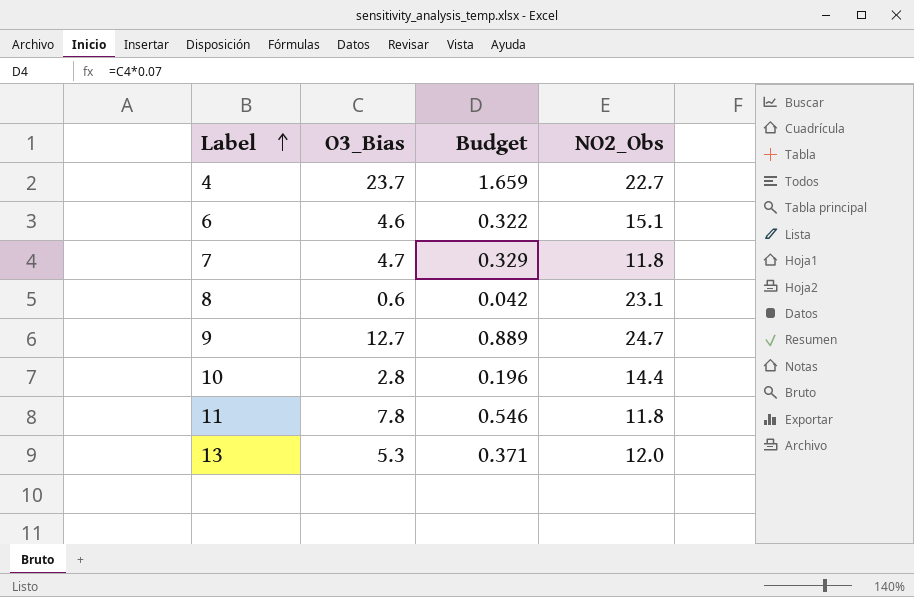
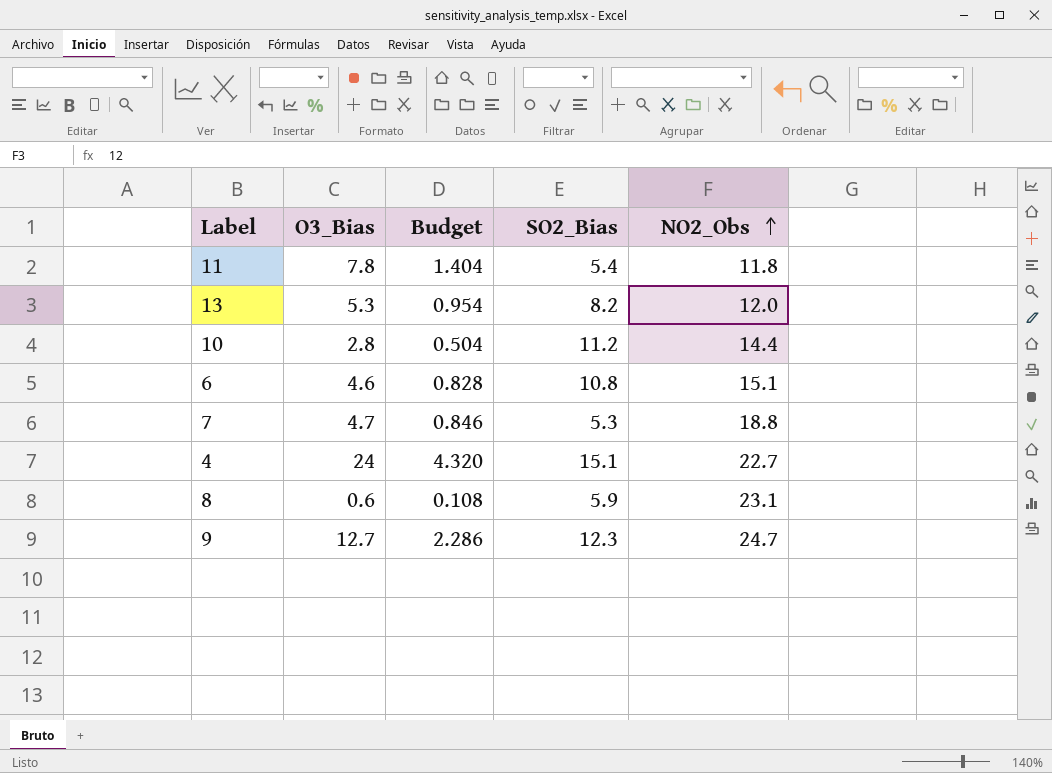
row order: Label ascending -> NO2_Obs ascending
column Budget | formula: [O3_Bias] * 0.07 -> [O3_Bias] * 0.18
column SO2_Bias | position: none -> 4
7 | NO2_Obs: 11.8 -> 18.8
4 | O3_Bias: 23.7 -> 24

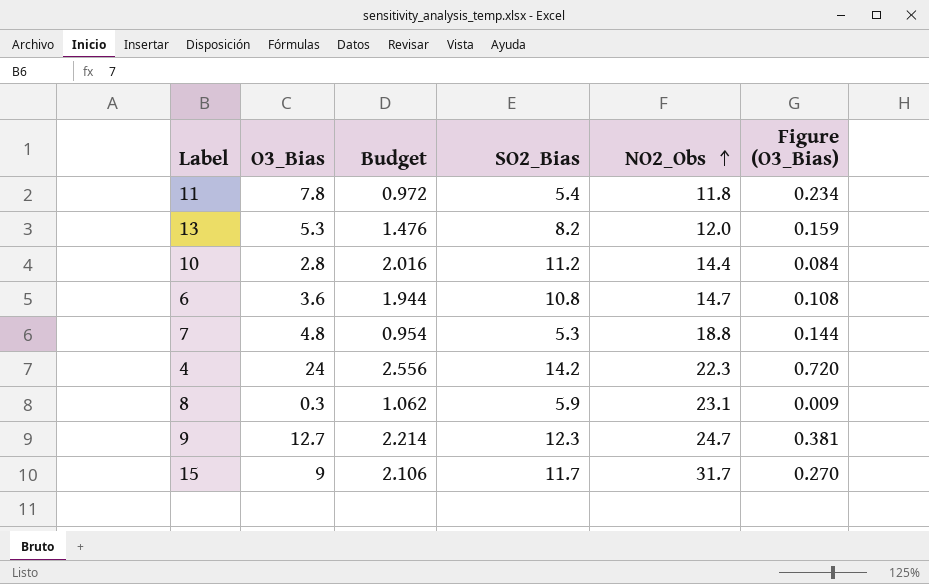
column Budget | formula: [O3_Bias] * 0.18 -> [SO2_Bias] * 0.18
column Figure (O3_Bias) | formula: none -> [O3_Bias] * 0.03
6 | O3_Bias: 4.6 -> 3.6
6 | NO2_Obs: 15.1 -> 14.7
7 | O3_Bias: 4.7 -> 4.8
4 | SO2_Bias: 15.1 -> 14.2
4 | NO2_Obs: 22.7 -> 22.3
8 | O3_Bias: 0.6 -> 0.3
row 15: none -> 9 | 2.106 | 11.7 | 31.7 | 0.270

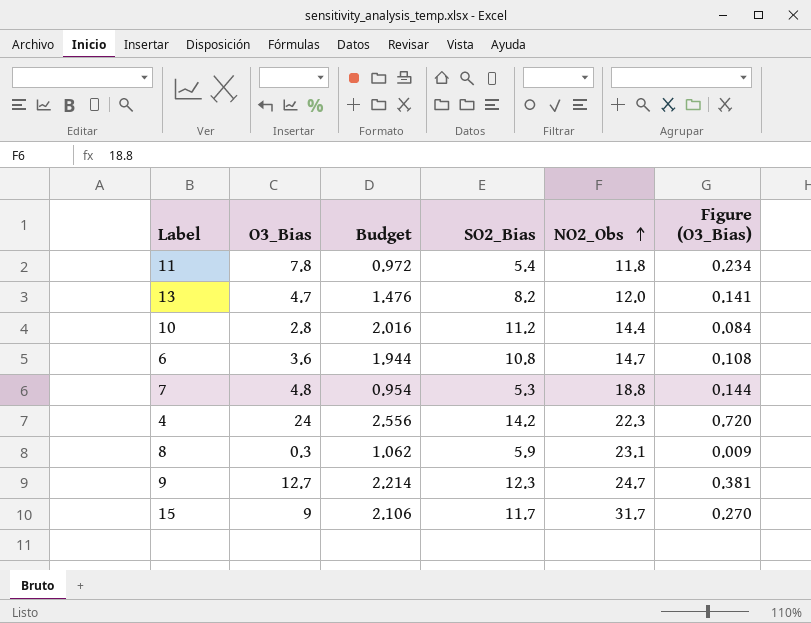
13 | O3_Bias: 5.3 -> 4.7
13 | Figure (O3_Bias): 0.159 -> 0.141

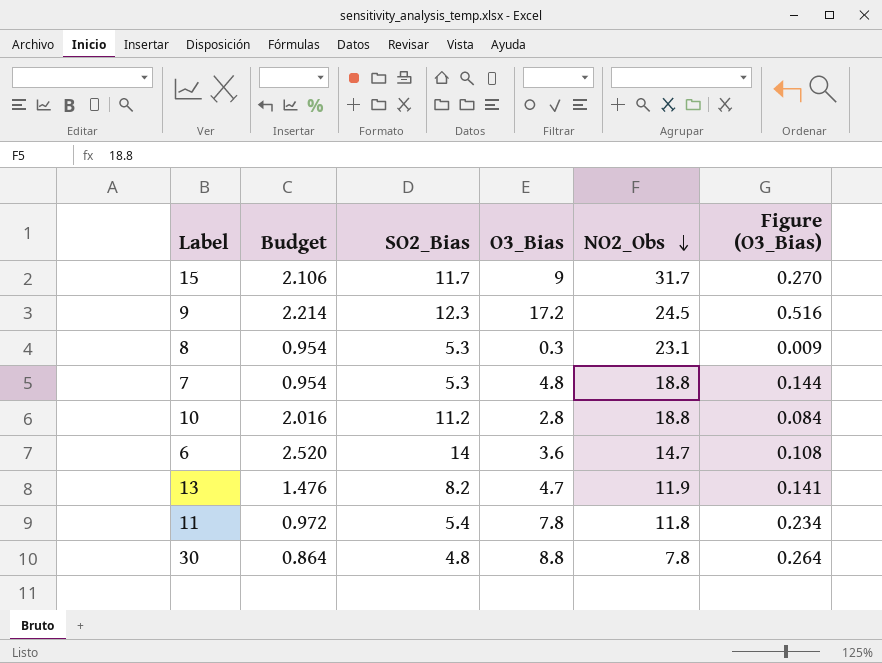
row order: NO2_Obs ascending -> NO2_Obs descending
column O3_Bias | position: 2 -> 4
row 4: 24 | 2.556 | 14.2 | 22.3 | 0.720 -> none
9 | O3_Bias: 12.7 -> 17.2
9 | NO2_Obs: 24.7 -> 24.5
9 | Figure (O3_Bias): 0.381 -> 0.516
8 | Budget: 1.062 -> 0.954
8 | SO2_Bias: 5.9 -> 5.3
10 | NO2_Obs: 14.4 -> 18.8
6 | Budget: 1.944 -> 2.520
6 | SO2_Bias: 10.8 -> 14
13 | NO2_Obs: 12.0 -> 11.9
row 30: none -> 0.864 | 4.8 | 8.8 | 7.8 | 0.264

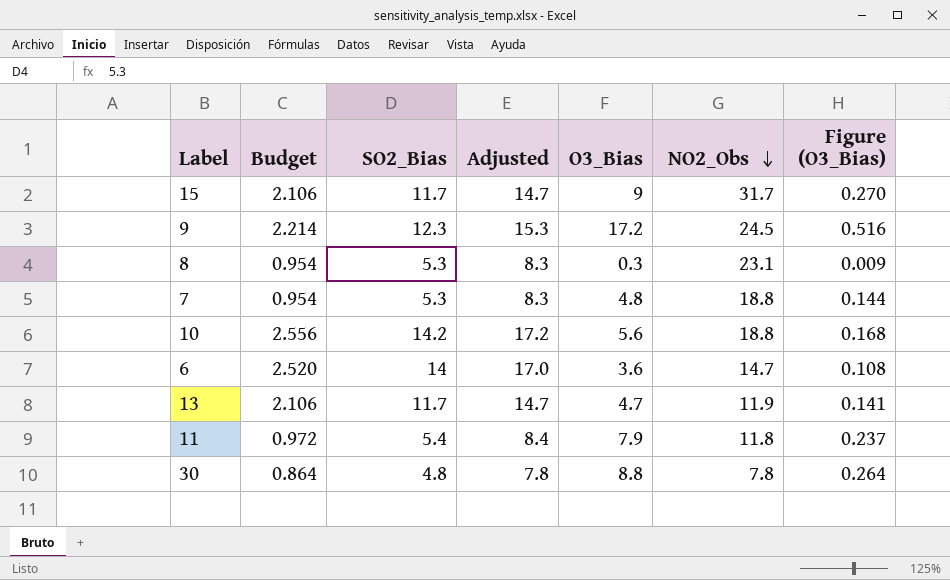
column Adjusted | formula: none -> [SO2_Bias] + 3
10 | Budget: 2.016 -> 2.556
10 | SO2_Bias: 11.2 -> 14.2
10 | O3_Bias: 2.8 -> 5.6
10 | Figure (O3_Bias): 0.084 -> 0.168
13 | Budget: 1.476 -> 2.106
13 | SO2_Bias: 8.2 -> 11.7
11 | O3_Bias: 7.8 -> 7.9
11 | Figure (O3_Bias): 0.234 -> 0.237

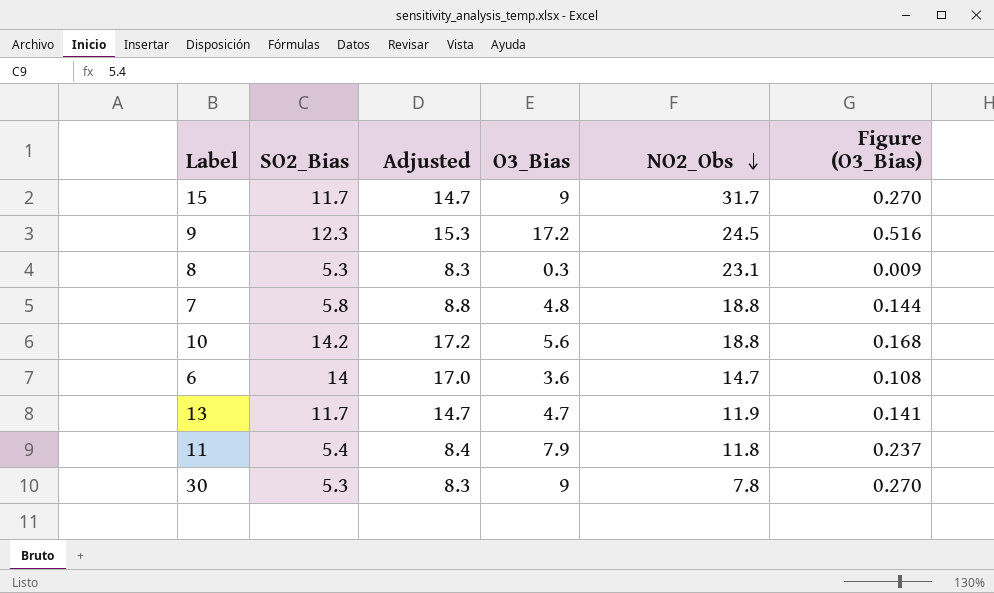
column Budget | formula: [SO2_Bias] * 0.18 -> none
7 | SO2_Bias: 5.3 -> 5.8
7 | Adjusted: 8.3 -> 8.8
30 | SO2_Bias: 4.8 -> 5.3
30 | Adjusted: 7.8 -> 8.3
30 | O3_Bias: 8.8 -> 9
30 | Figure (O3_Bias): 0.264 -> 0.270

